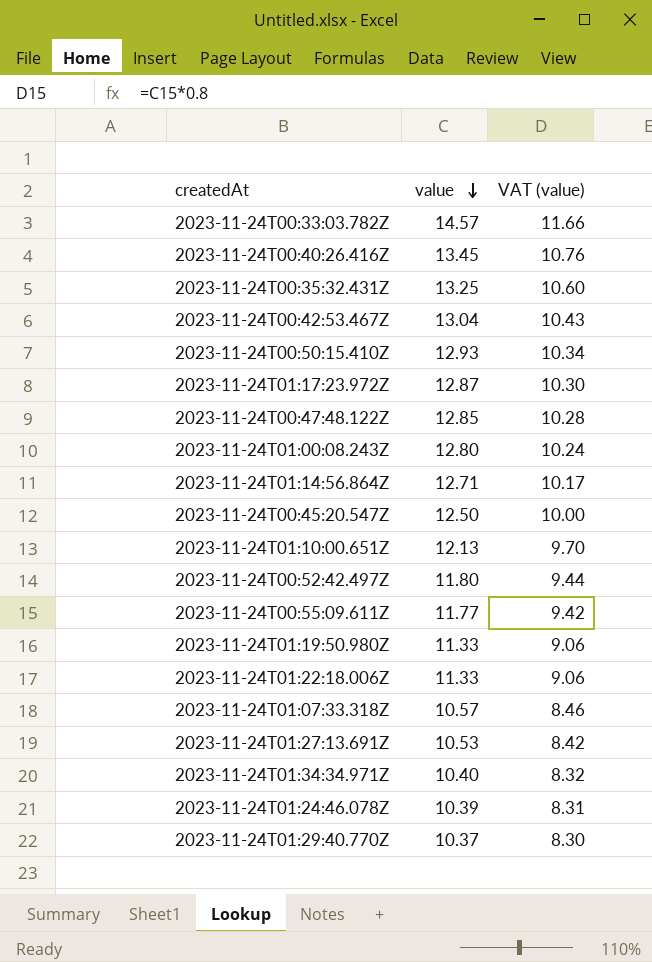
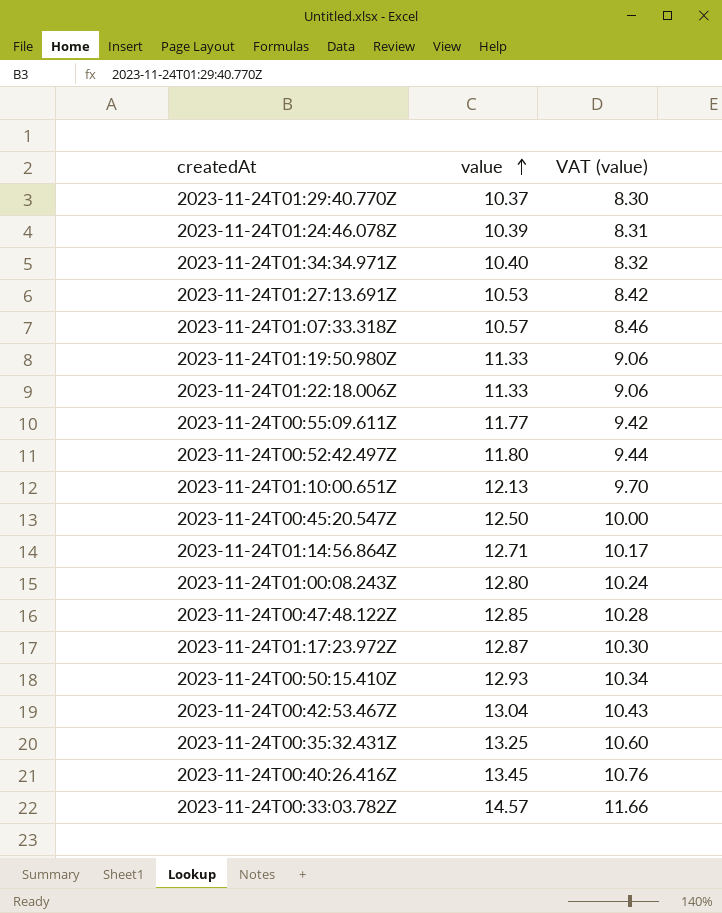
row order: value descending -> value ascending

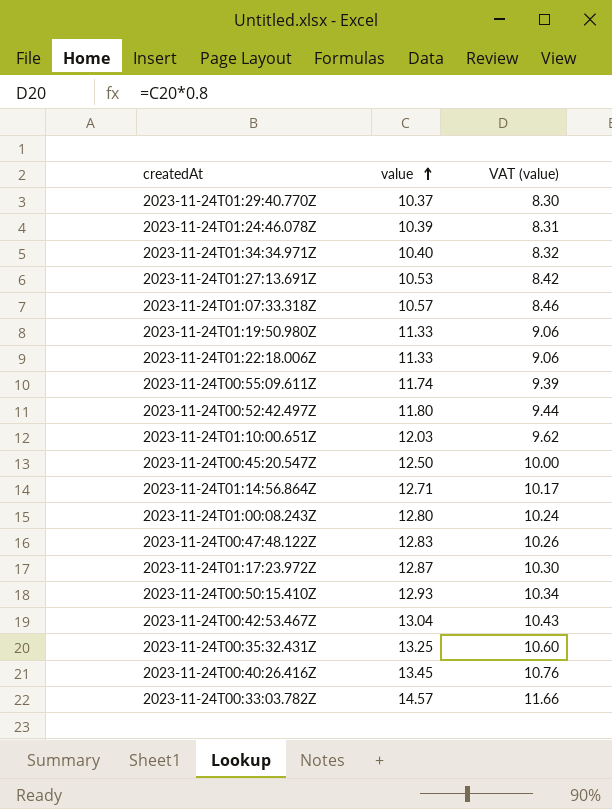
2023-11-24T00:55:09.611Z | value: 11.77 -> 11.74
2023-11-24T00:55:09.611Z | VAT (value): 9.42 -> 9.39
2023-11-24T01:10:00.651Z | value: 12.13 -> 12.03
2023-11-24T01:10:00.651Z | VAT (value): 9.70 -> 9.62
2023-11-24T00:47:48.122Z | value: 12.85 -> 12.83
2023-11-24T00:47:48.122Z | VAT (value): 10.28 -> 10.26

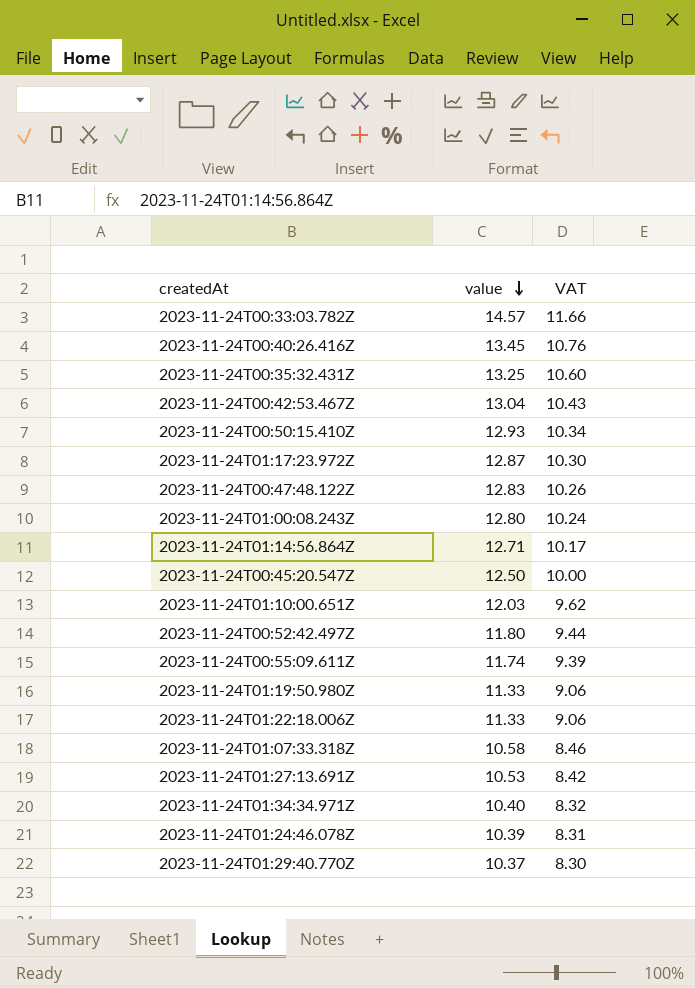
row order: value ascending -> value descending
column name: VAT (value) -> VAT
2023-11-24T01:07:33.318Z | value: 10.57 -> 10.58

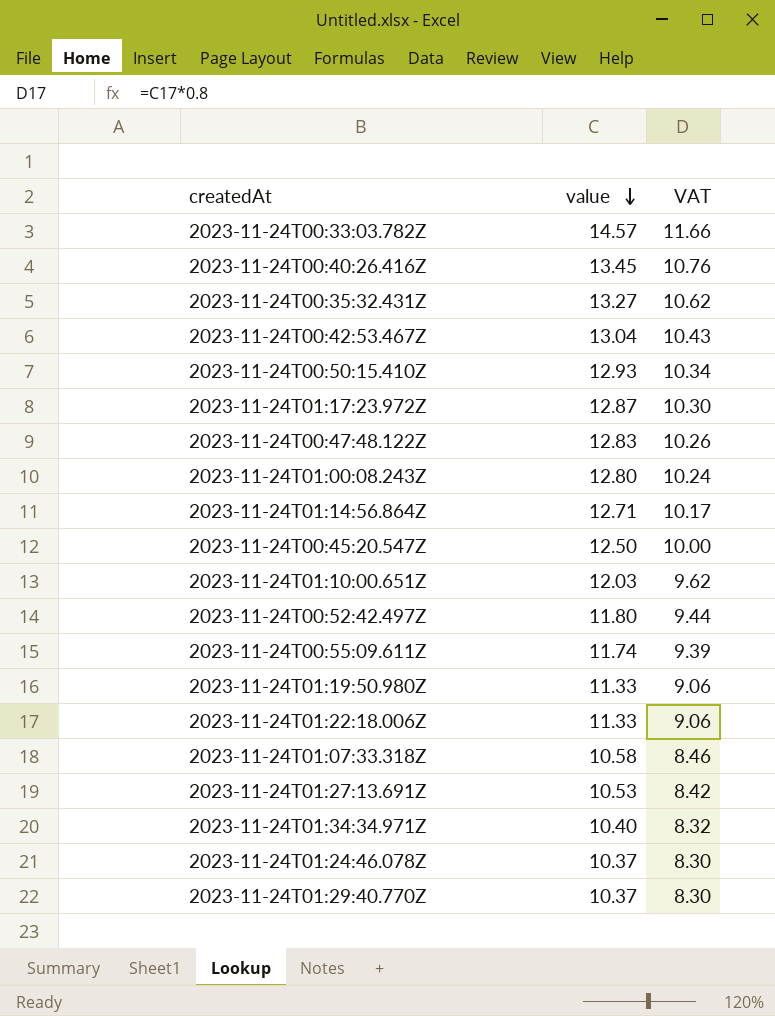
2023-11-24T00:35:32.431Z | value: 13.25 -> 13.27
2023-11-24T00:35:32.431Z | VAT: 10.60 -> 10.62
2023-11-24T01:24:46.078Z | value: 10.39 -> 10.37
2023-11-24T01:24:46.078Z | VAT: 8.31 -> 8.30

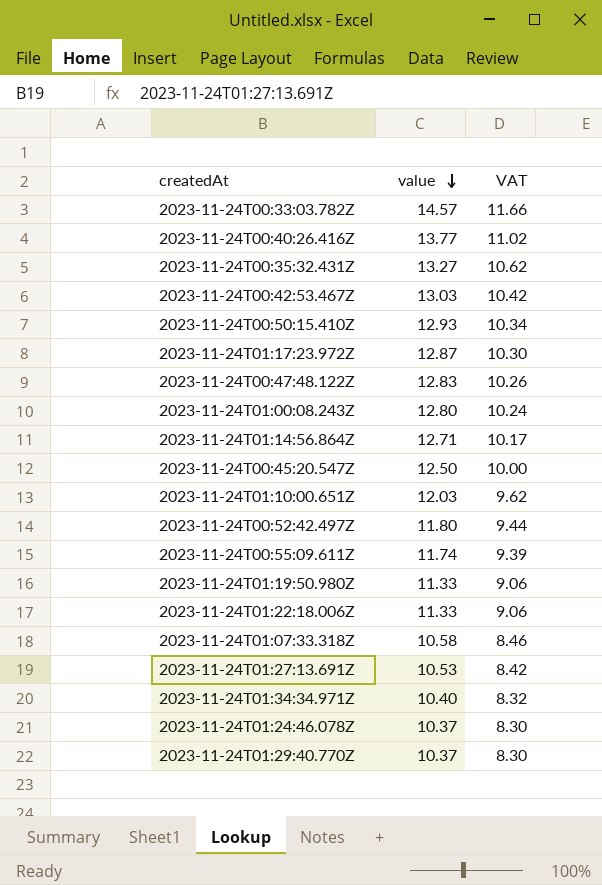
2023-11-24T00:40:26.416Z | value: 13.45 -> 13.77
2023-11-24T00:40:26.416Z | VAT: 10.76 -> 11.02
2023-11-24T00:42:53.467Z | value: 13.04 -> 13.03
2023-11-24T00:42:53.467Z | VAT: 10.43 -> 10.42

